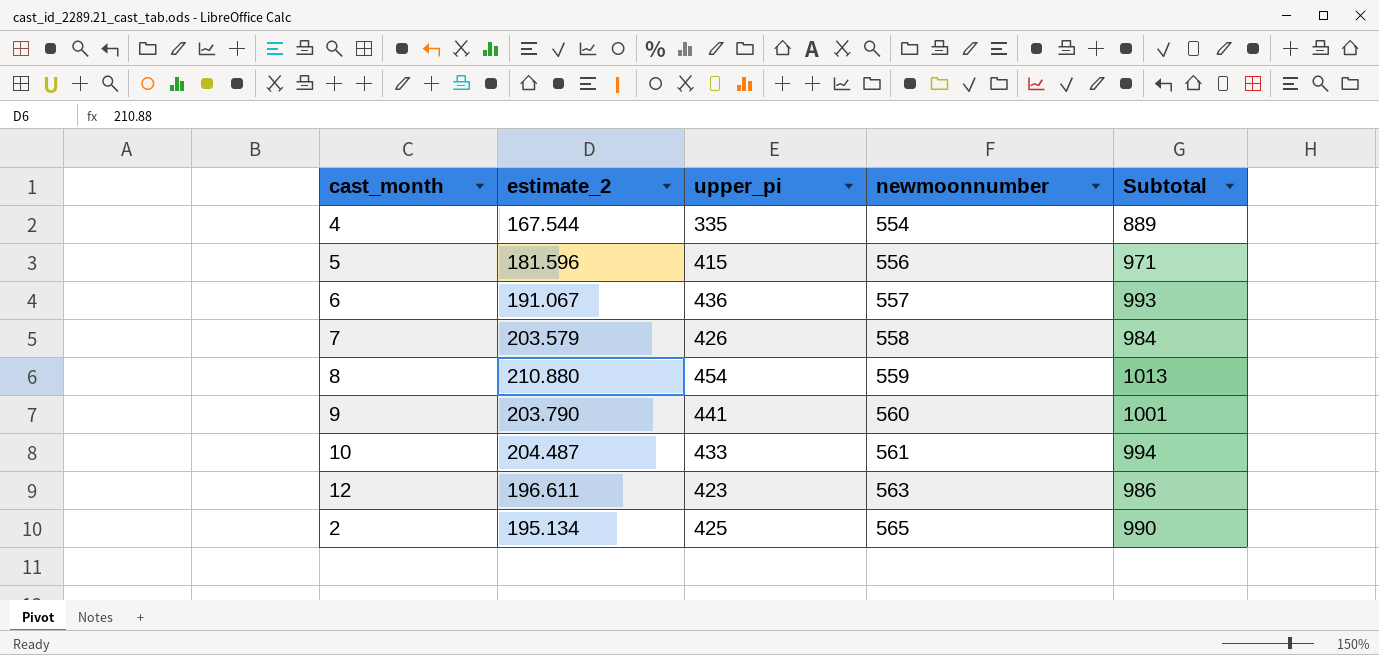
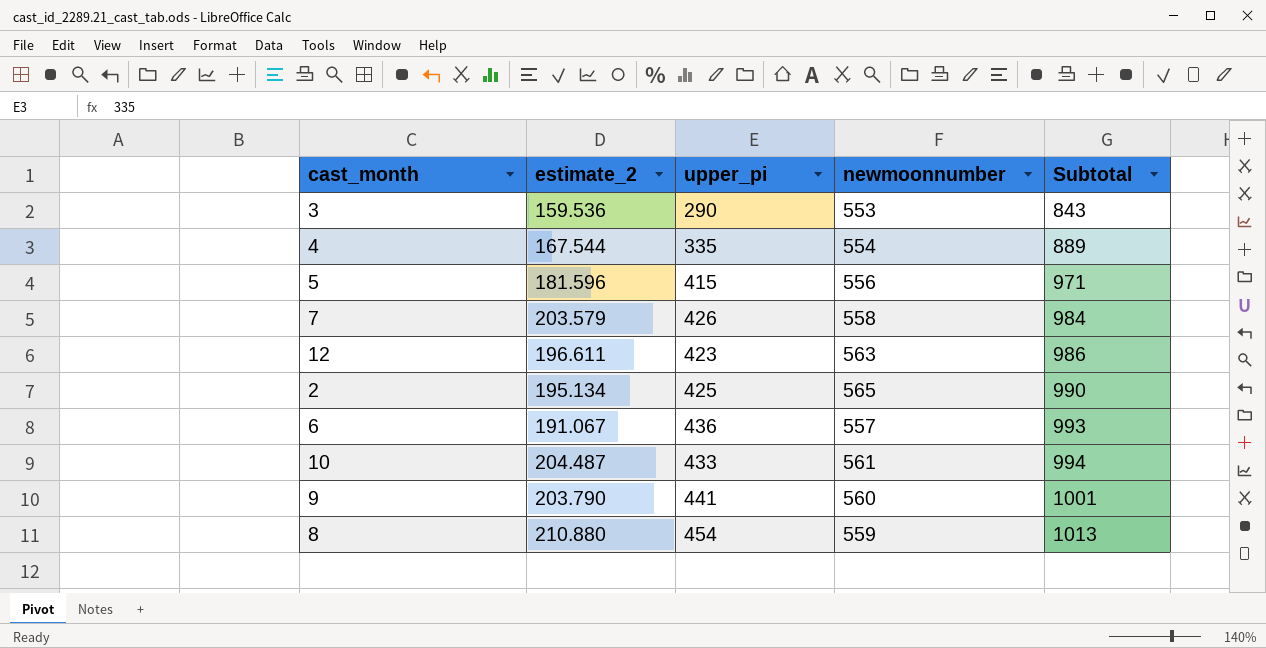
row order: newmoonnumber ascending -> Subtotal ascending
row 3: none -> 159.536 | 290 | 553 | 843

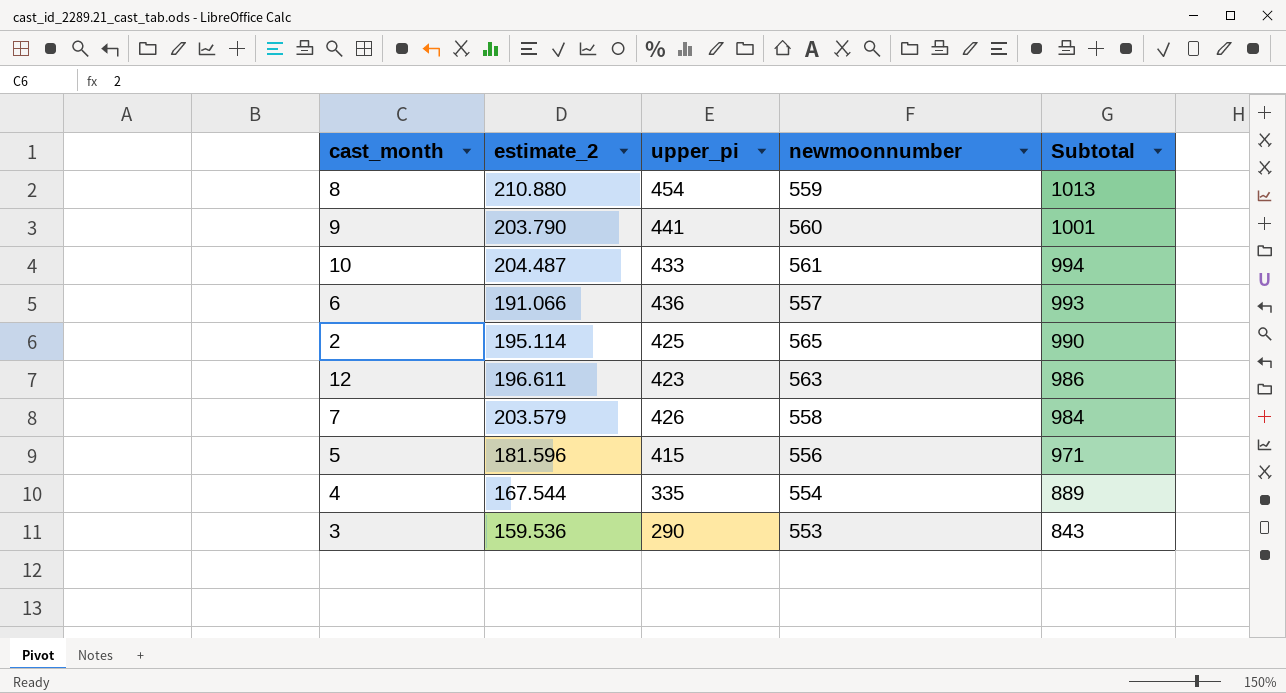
row order: Subtotal ascending -> Subtotal descending
6 | estimate_2: 191.067 -> 191.066
2 | estimate_2: 195.134 -> 195.114

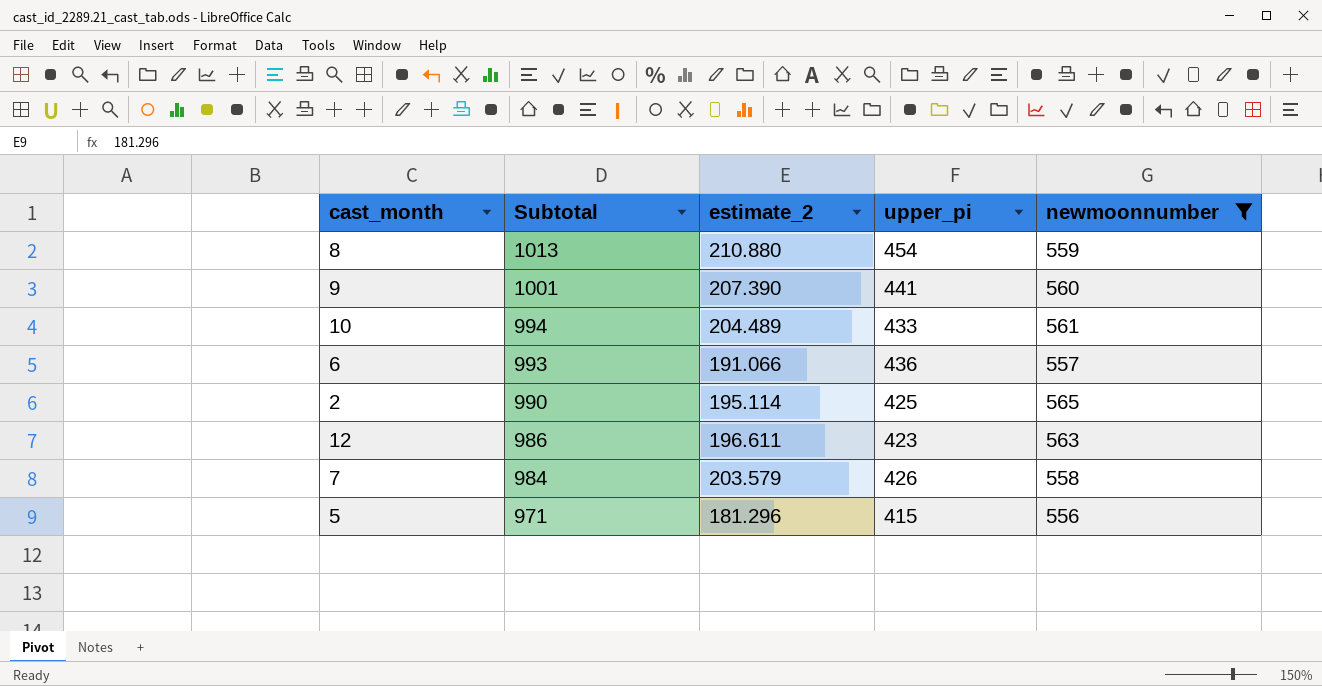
filter: none -> newmoonnumber >= 556
column Subtotal | position: 5 -> 2
9 | estimate_2: 203.790 -> 207.390
10 | estimate_2: 204.487 -> 204.489
5 | estimate_2: 181.596 -> 181.296

